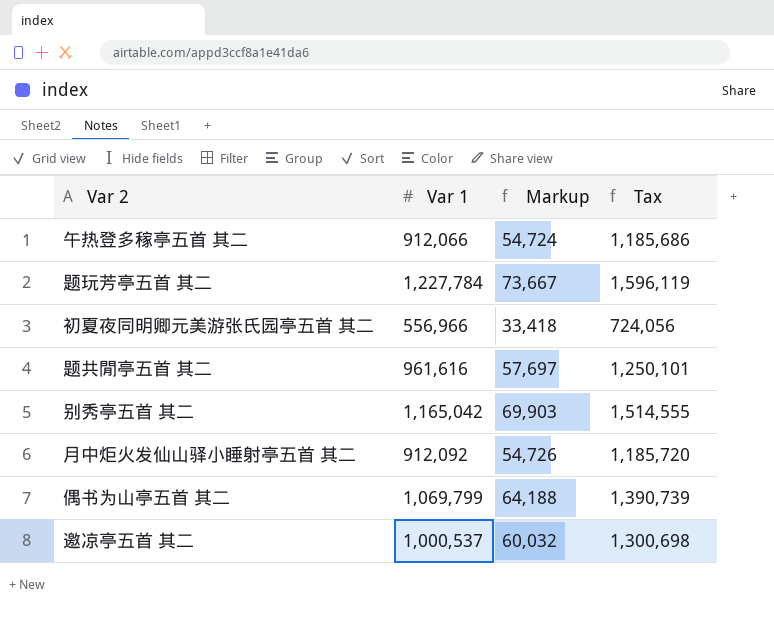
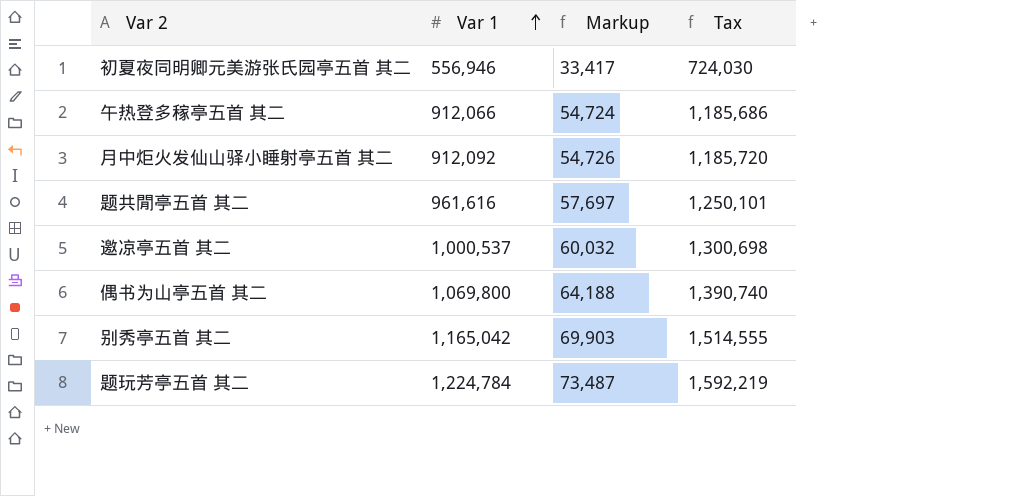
row order: none -> Var 1 ascending
初夏夜同明卿元美游张氏园亭五首 其二 | Var 1: 556,966 -> 556,946
初夏夜同明卿元美游张氏园亭五首 其二 | Markup: 33,418 -> 33,417
初夏夜同明卿元美游张氏园亭五首 其二 | Tax: 724,056 -> 724,030
偶书为山亭五首 其二 | Var 1: 1,069,799 -> 1,069,800
偶书为山亭五首 其二 | Tax: 1,390,739 -> 1,390,740
题玩芳亭五首 其二 | Var 1: 1,227,784 -> 1,224,784
题玩芳亭五首 其二 | Markup: 73,667 -> 73,487
题玩芳亭五首 其二 | Tax: 1,596,119 -> 1,592,219

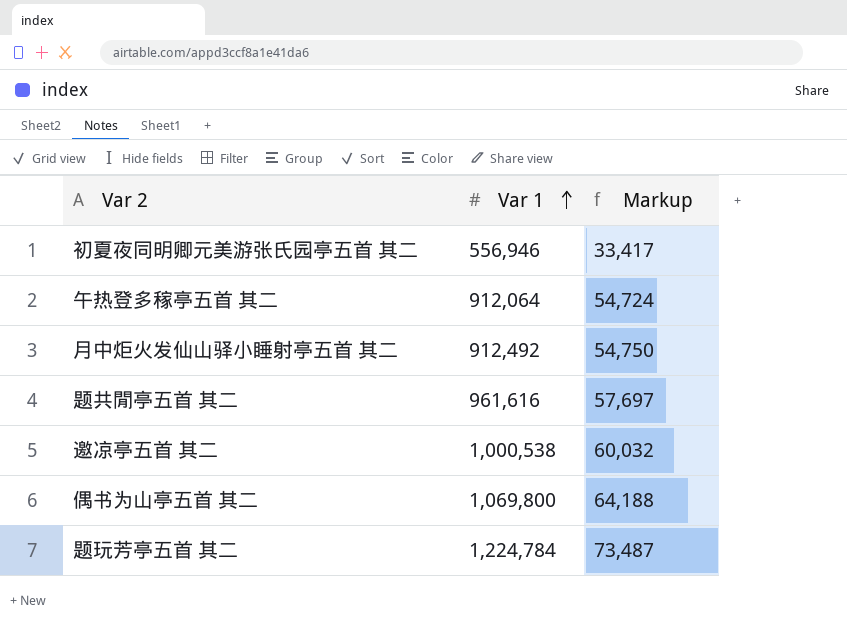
column Tax | formula: [Var 1] * 1.3 -> none
row 别秀亭五首 其二: 1,165,042 | 69,903 | 1,514,555 -> none
午热登多稼亭五首 其二 | Var 1: 912,066 -> 912,064
月中炬火发仙山驿小睡射亭五首 其二 | Var 1: 912,092 -> 912,492
月中炬火发仙山驿小睡射亭五首 其二 | Markup: 54,726 -> 54,750
邀凉亭五首 其二 | Var 1: 1,000,537 -> 1,000,538

